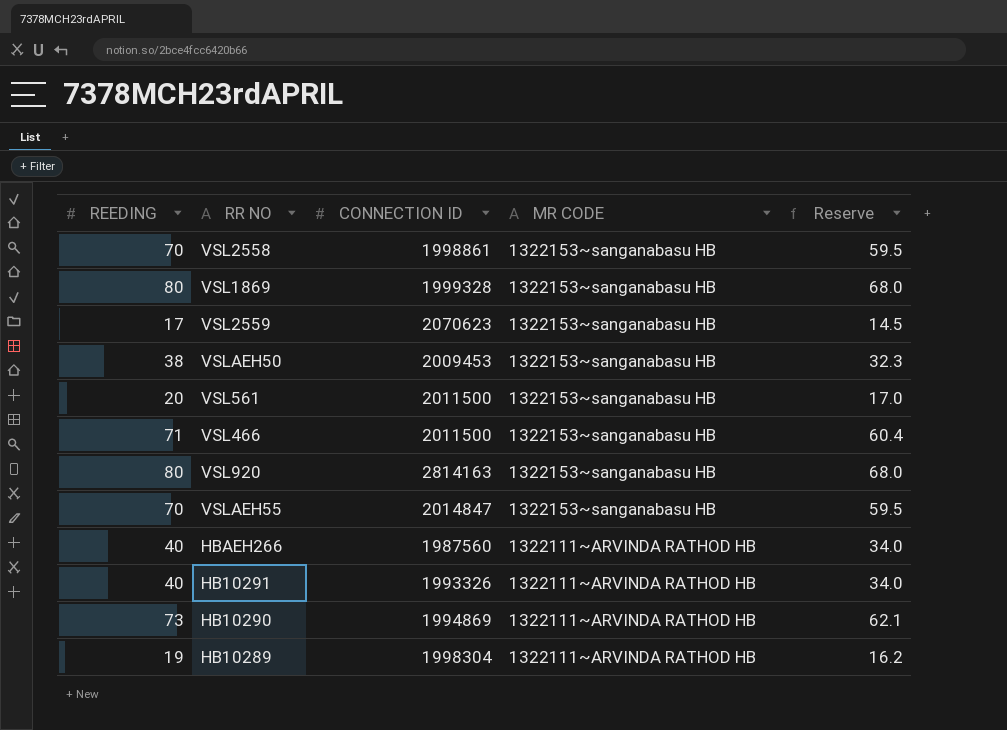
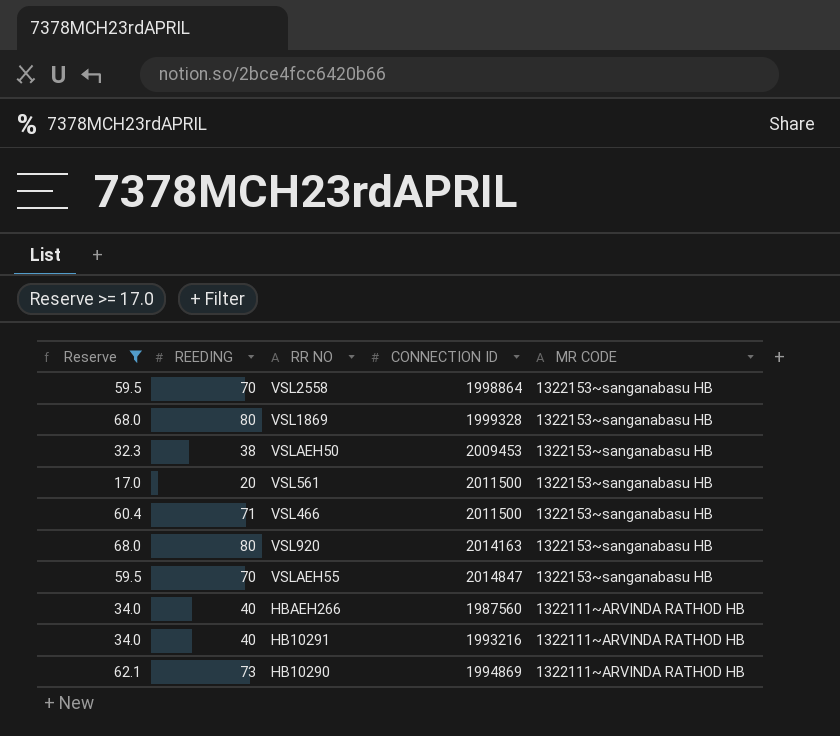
filter: none -> Reserve >= 17.0
column Reserve | position: 5 -> 1
VSL2558 | CONNECTION ID: 1998861 -> 1998864
VSL920 | CONNECTION ID: 2814163 -> 2014163
HB10291 | CONNECTION ID: 1993326 -> 1993216

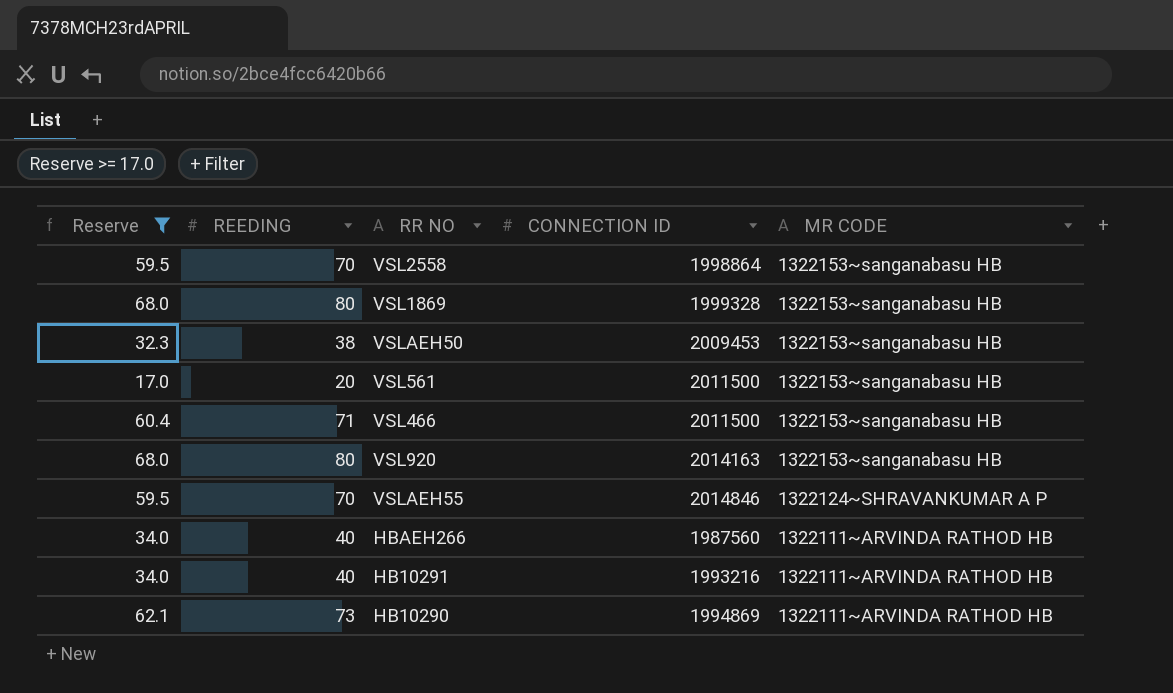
VSLAEH55 | CONNECTION ID: 2014847 -> 2014846
VSLAEH55 | MR CODE: 1322153~sanganabasu HB -> 1322124~SHRAVANKUMAR A P

